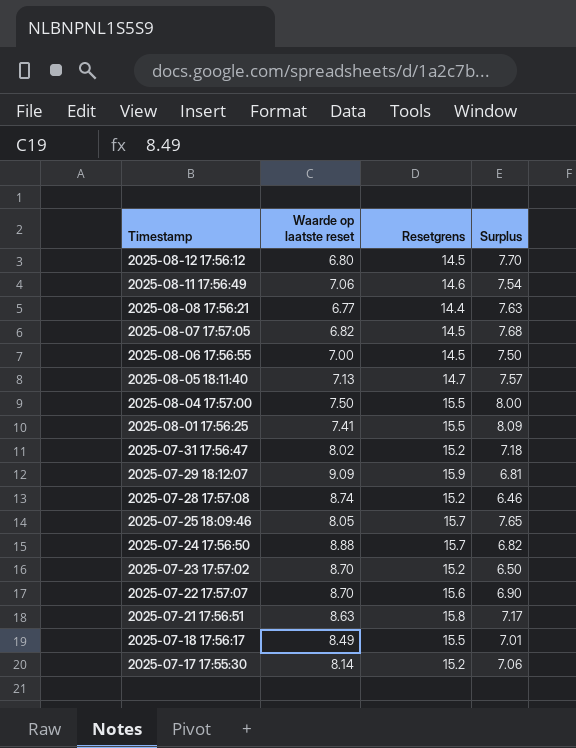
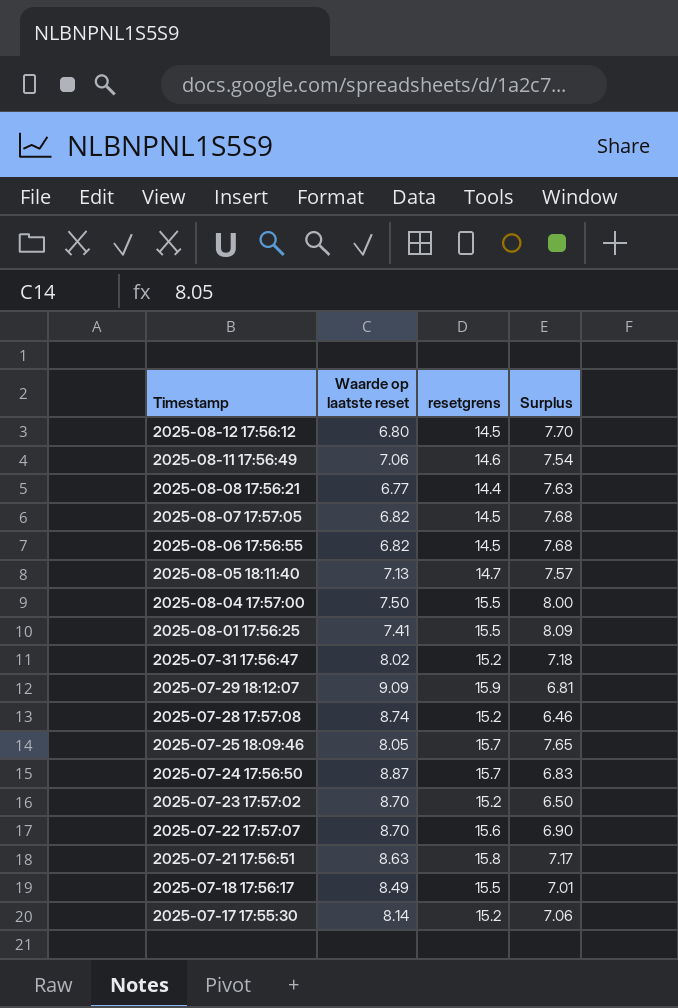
column name: Resetgrens -> resetgrens
2025-08-06 17:56:55 | Waarde op laatste reset: 7.00 -> 6.82
2025-08-06 17:56:55 | Surplus: 7.50 -> 7.68
2025-07-24 17:56:50 | Waarde op laatste reset: 8.88 -> 8.87
2025-07-24 17:56:50 | Surplus: 6.82 -> 6.83

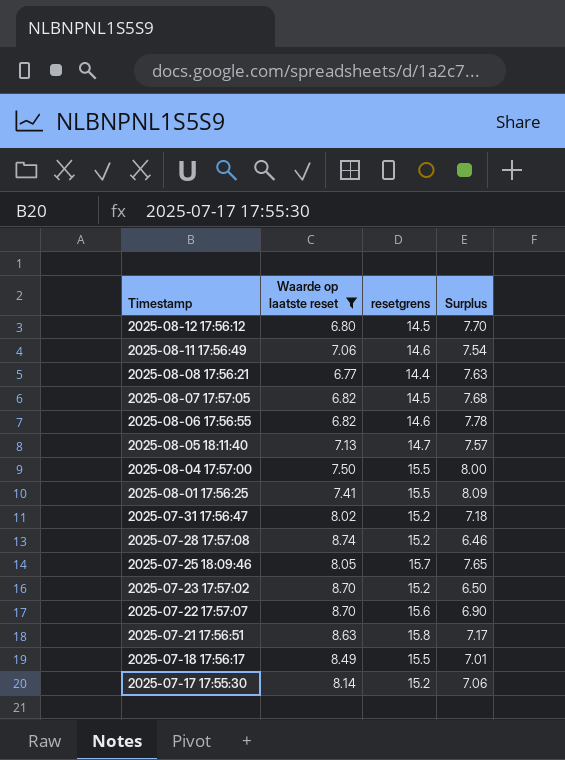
filter: none -> Waarde op laatste reset <= 8.74
2025-08-06 17:56:55 | resetgrens: 14.5 -> 14.6
2025-08-06 17:56:55 | Surplus: 7.68 -> 7.78

